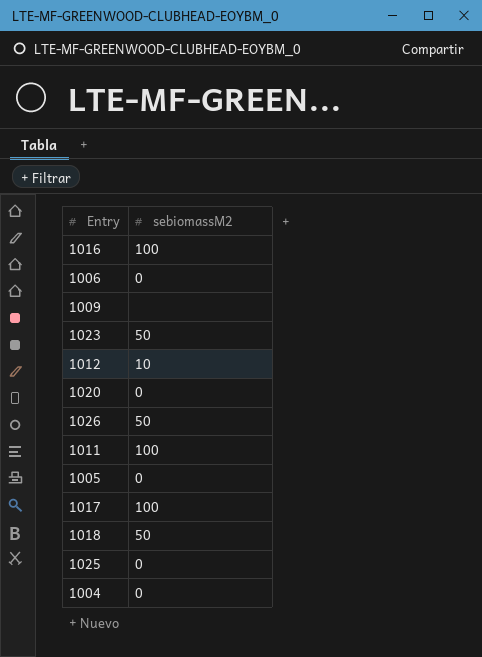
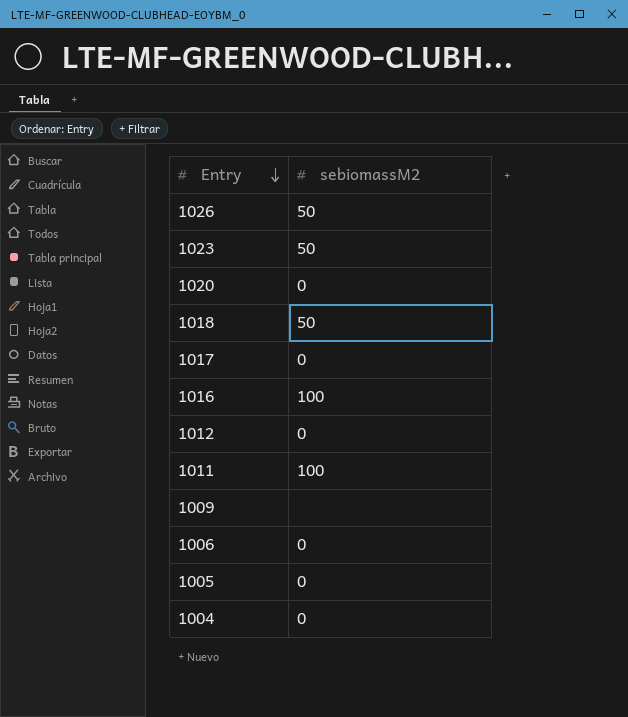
row order: none -> Entry descending
row 1025: 0 -> none
1017 | sebiomassM2: 100 -> 0
1012 | sebiomassM2: 10 -> 0

